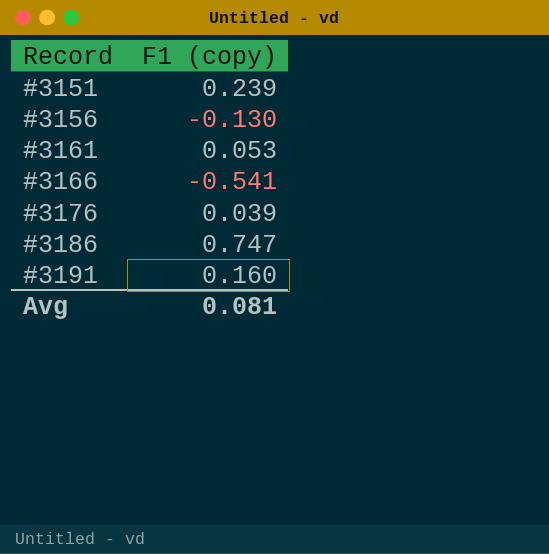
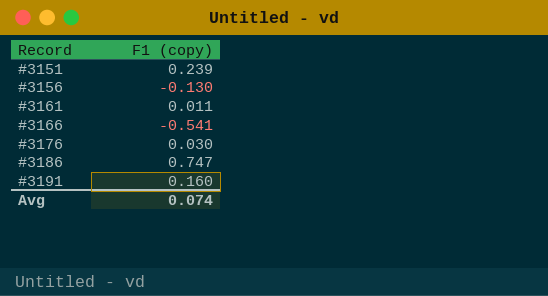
#3161 | F1 (copy): 0.053 -> 0.011
#3176 | F1 (copy): 0.039 -> 0.030
Avg | F1 (copy): 0.081 -> 0.074

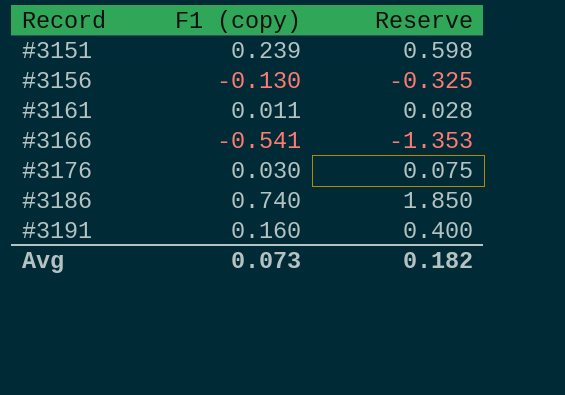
column Reserve | formula: none -> [F1 (copy)] * 2.5
#3186 | F1 (copy): 0.747 -> 0.740
Avg | F1 (copy): 0.074 -> 0.073

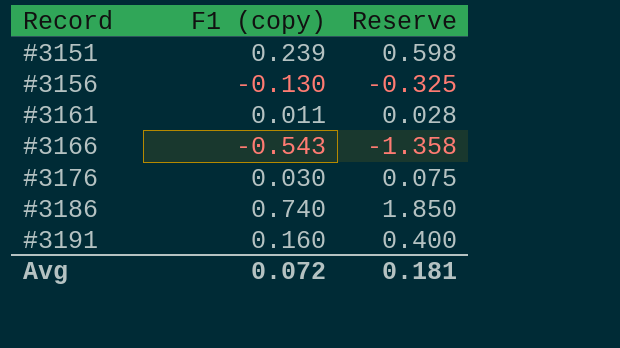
#3166 | F1 (copy): -0.541 -> -0.543
#3166 | Reserve: -1.353 -> -1.358
Avg | F1 (copy): 0.073 -> 0.072
Avg | Reserve: 0.182 -> 0.181

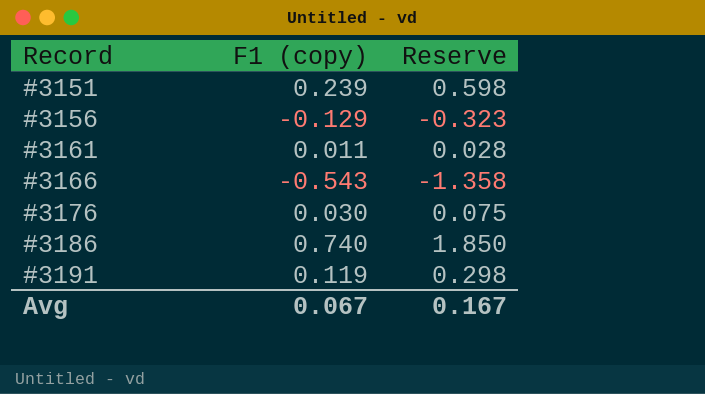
#3156 | F1 (copy): -0.130 -> -0.129
#3156 | Reserve: -0.325 -> -0.323
#3191 | F1 (copy): 0.160 -> 0.119
#3191 | Reserve: 0.400 -> 0.298
Avg | F1 (copy): 0.072 -> 0.067
Avg | Reserve: 0.181 -> 0.167

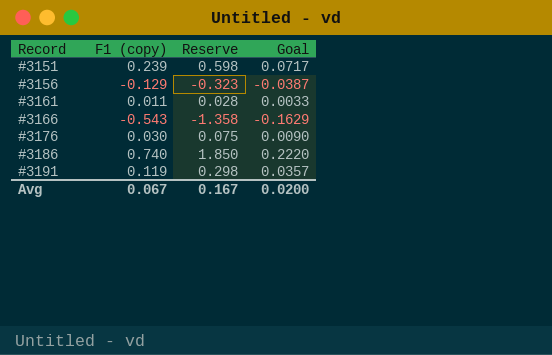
column Goal | formula: none -> [F1 (copy)] * 0.3

